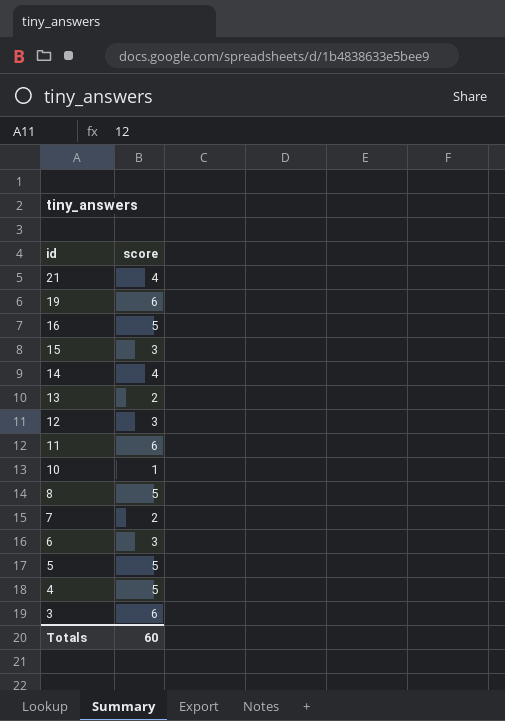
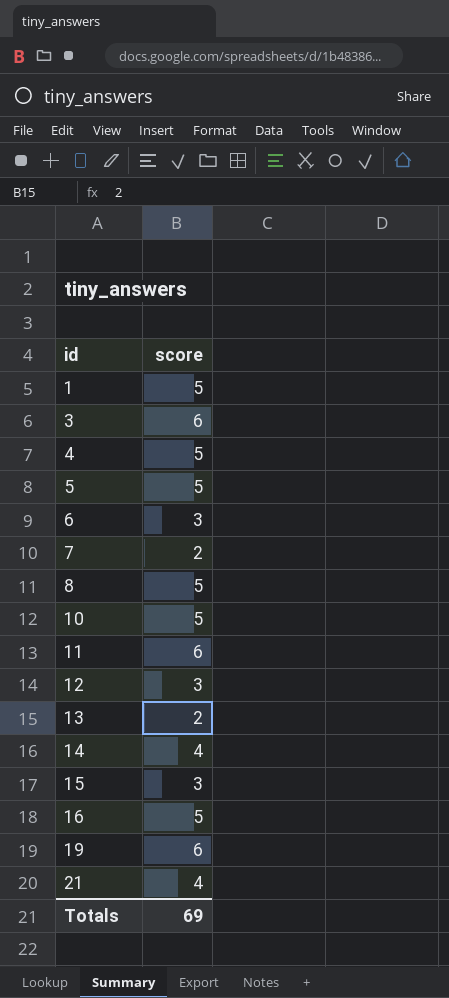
row order: id descending -> id ascending
row 1: none -> 5
10 | score: 1 -> 5
Totals | score: 60 -> 69

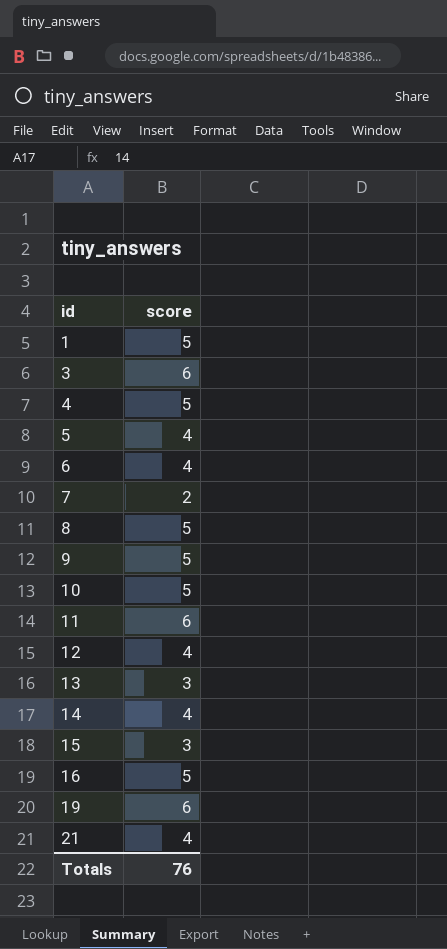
5 | score: 5 -> 4
6 | score: 3 -> 4
row 9: none -> 5
12 | score: 3 -> 4
13 | score: 2 -> 3
Totals | score: 69 -> 76

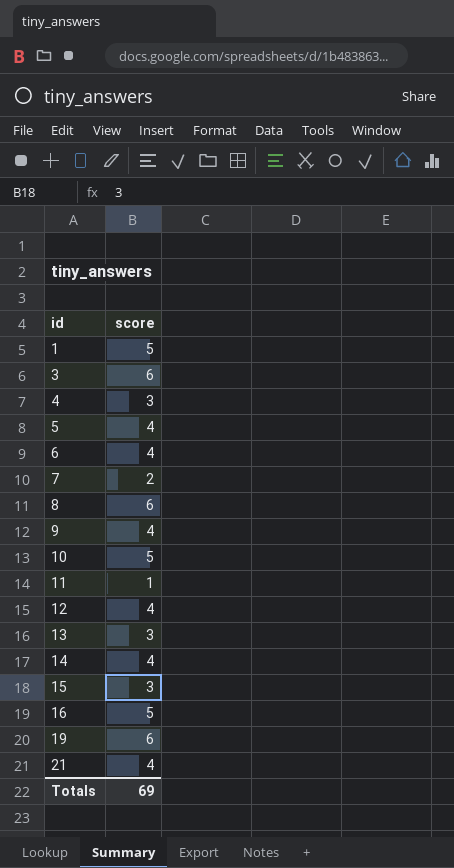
4 | score: 5 -> 3
8 | score: 5 -> 6
9 | score: 5 -> 4
11 | score: 6 -> 1
Totals | score: 76 -> 69

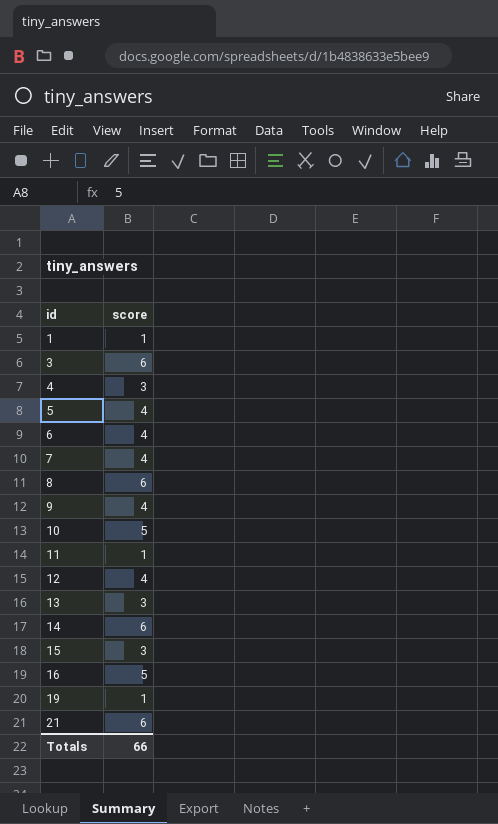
1 | score: 5 -> 1
7 | score: 2 -> 4
14 | score: 4 -> 6
19 | score: 6 -> 1
21 | score: 4 -> 6
Totals | score: 69 -> 66

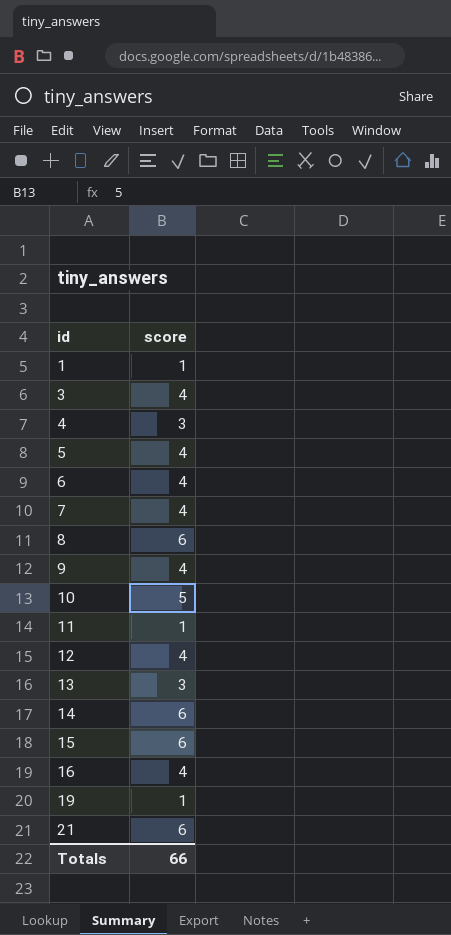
3 | score: 6 -> 4
15 | score: 3 -> 6
16 | score: 5 -> 4

